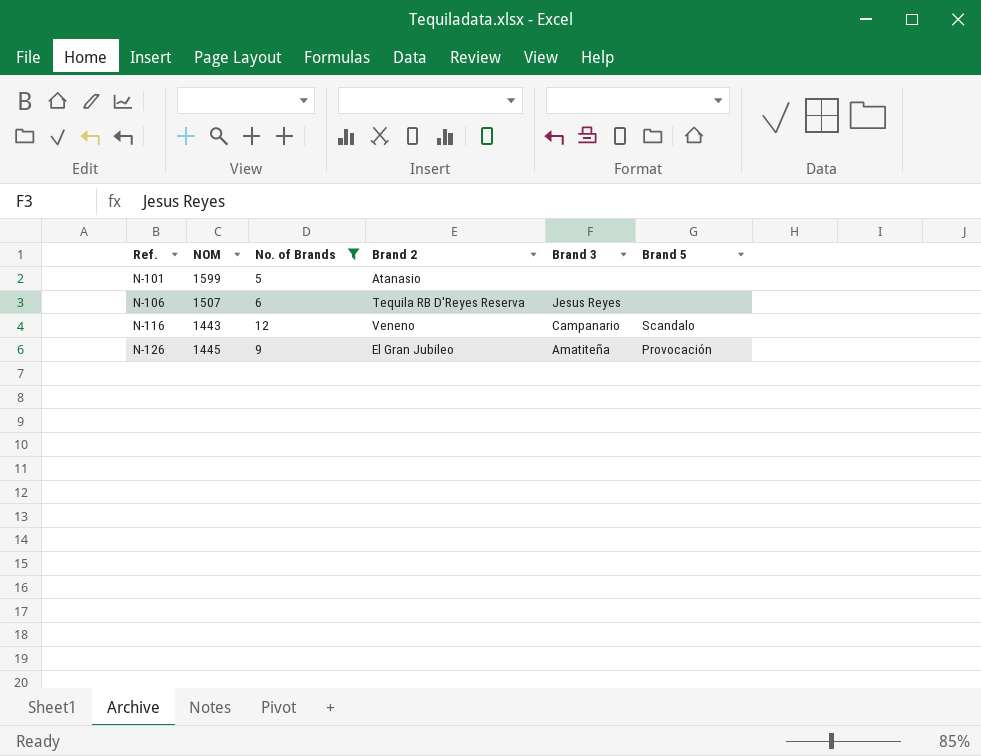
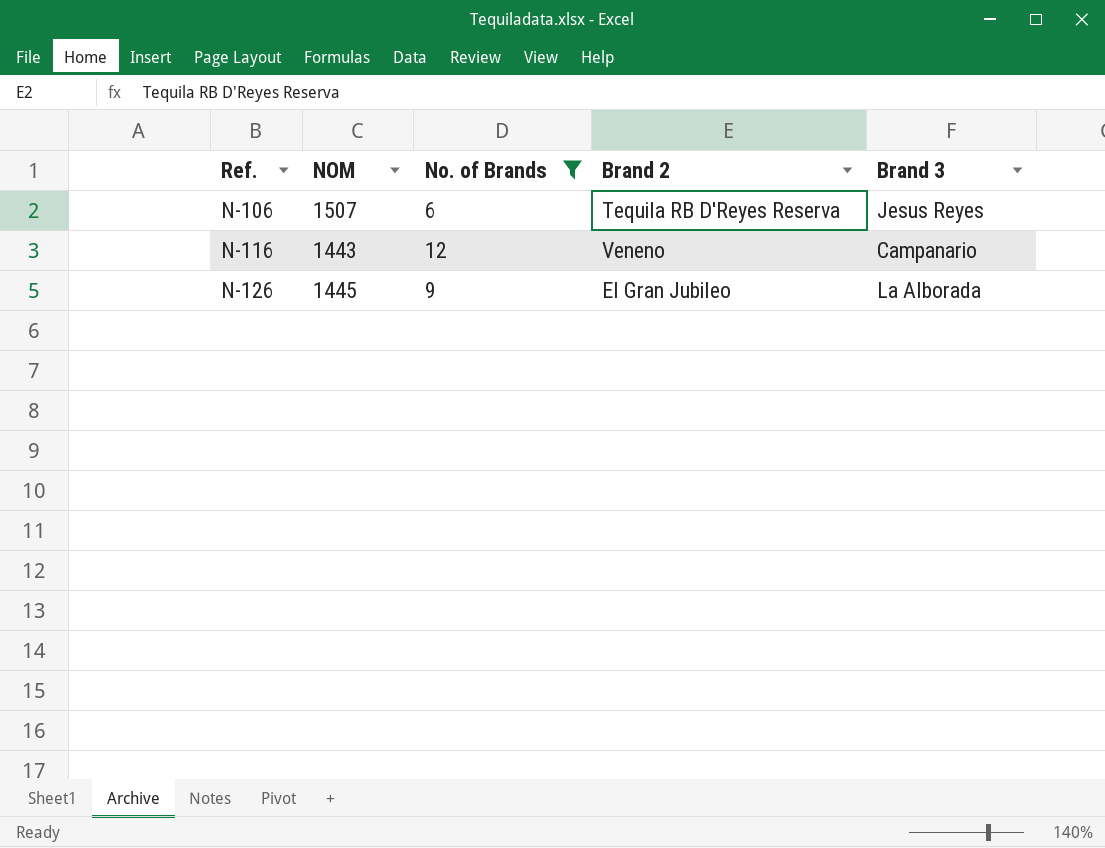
column Brand 5 | position: 6 -> none
row N-101: 1599 | 5 | Atanasio | none | none -> none
N-126 | Brand 3: Amatiteña -> La Alborada

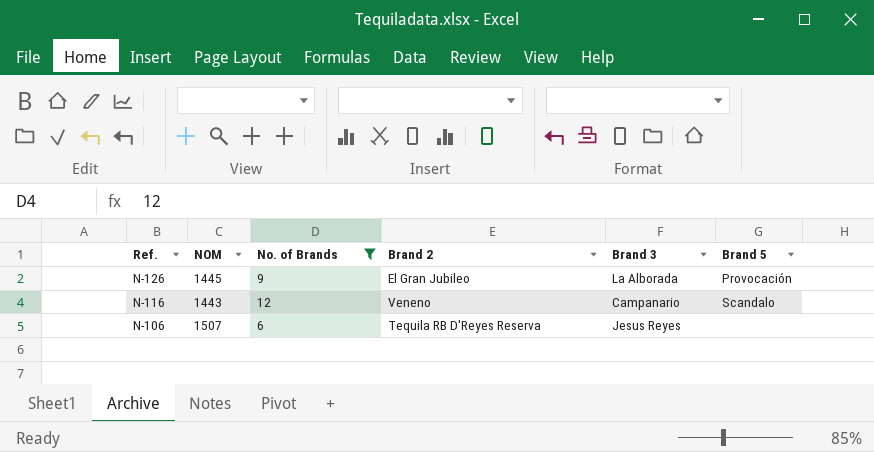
row order: Ref. ascending -> Ref. descending
column Brand 5 | position: none -> 6

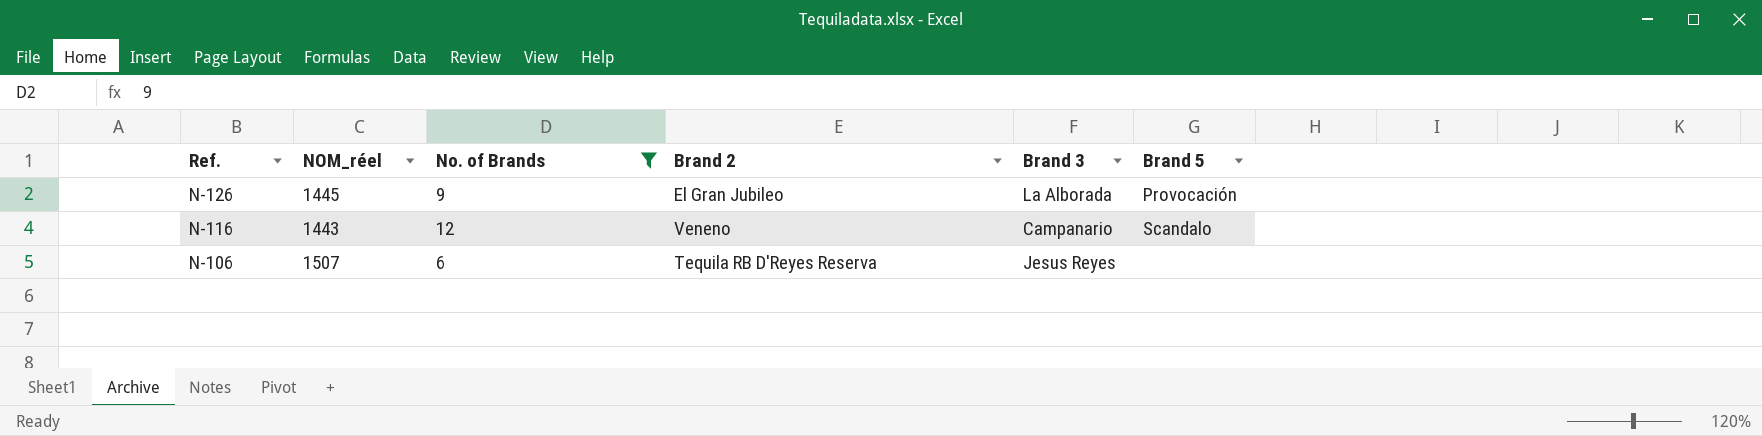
column name: NOM -> NOM_réel

